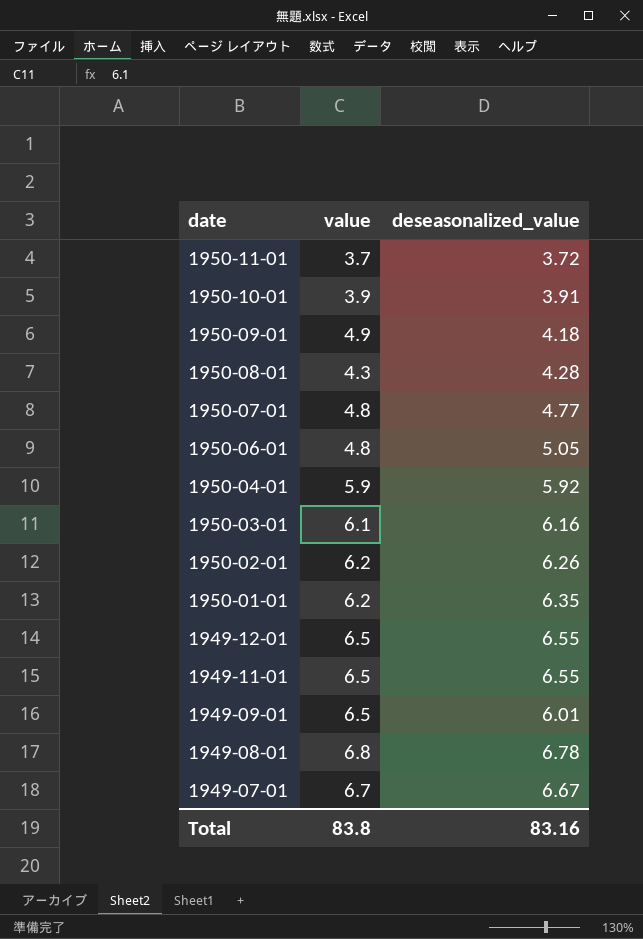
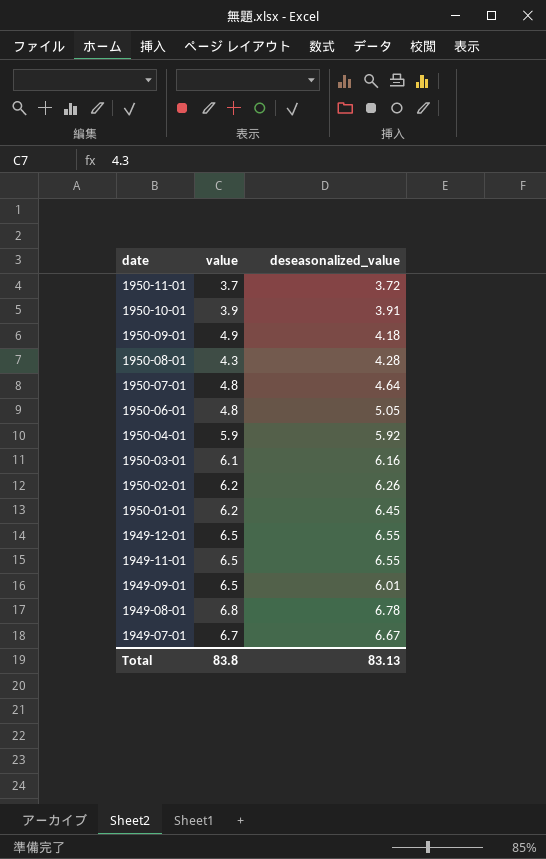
1950-07-01 | deseasonalized_value: 4.77 -> 4.64
1950-01-01 | deseasonalized_value: 6.35 -> 6.45
Total | deseasonalized_value: 83.16 -> 83.13

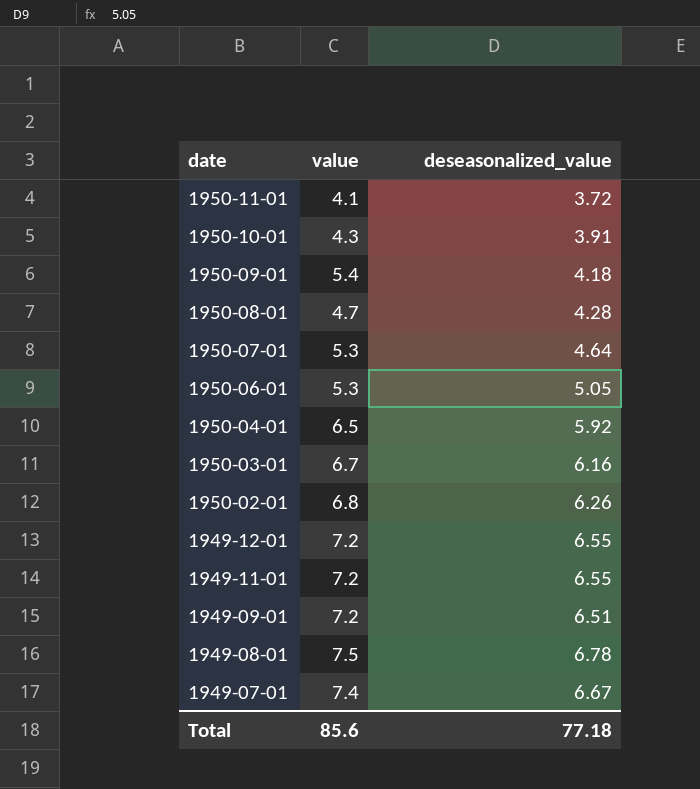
row 1950-01-01: 6.2 | 6.45 -> none
1950-11-01 | value: 3.7 -> 4.1
1950-10-01 | value: 3.9 -> 4.3
1950-09-01 | value: 4.9 -> 5.4
1950-08-01 | value: 4.3 -> 4.7
1950-07-01 | value: 4.8 -> 5.3
1950-06-01 | value: 4.8 -> 5.3
1950-04-01 | value: 5.9 -> 6.5
1950-03-01 | value: 6.1 -> 6.7
1950-02-01 | value: 6.2 -> 6.8
1949-12-01 | value: 6.5 -> 7.2
1949-11-01 | value: 6.5 -> 7.2
1949-09-01 | value: 6.5 -> 7.2
1949-09-01 | deseasonalized_value: 6.01 -> 6.51
1949-08-01 | value: 6.8 -> 7.5
1949-07-01 | value: 6.7 -> 7.4
Total | value: 83.8 -> 85.6
Total | deseasonalized_value: 83.13 -> 77.18

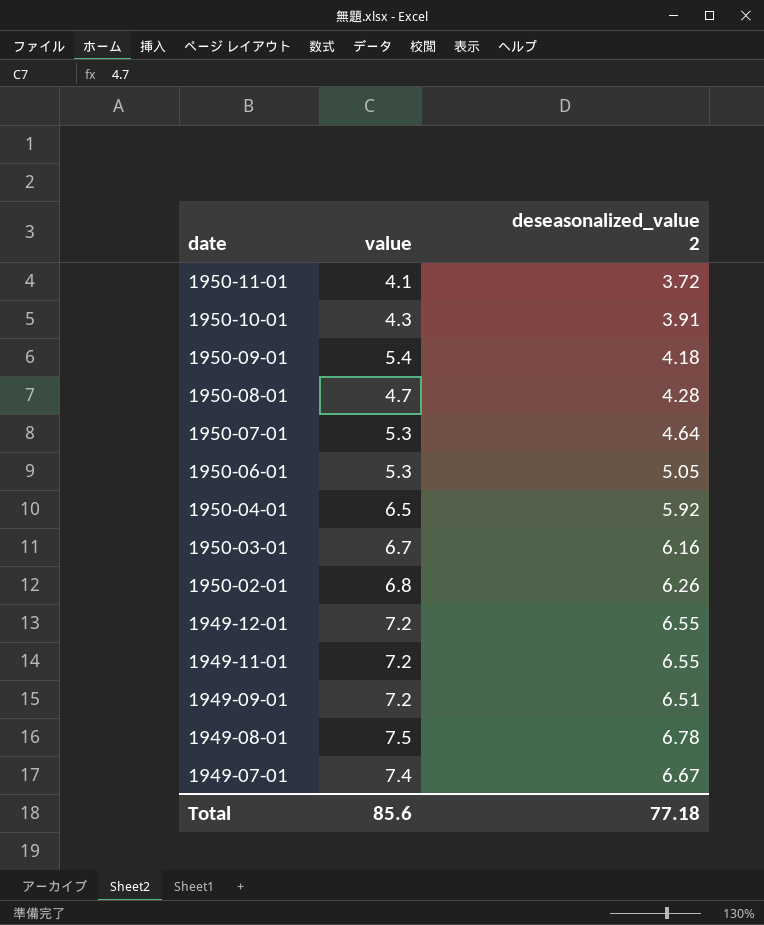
column name: deseasonalized_value -> deseasonalized_value 2

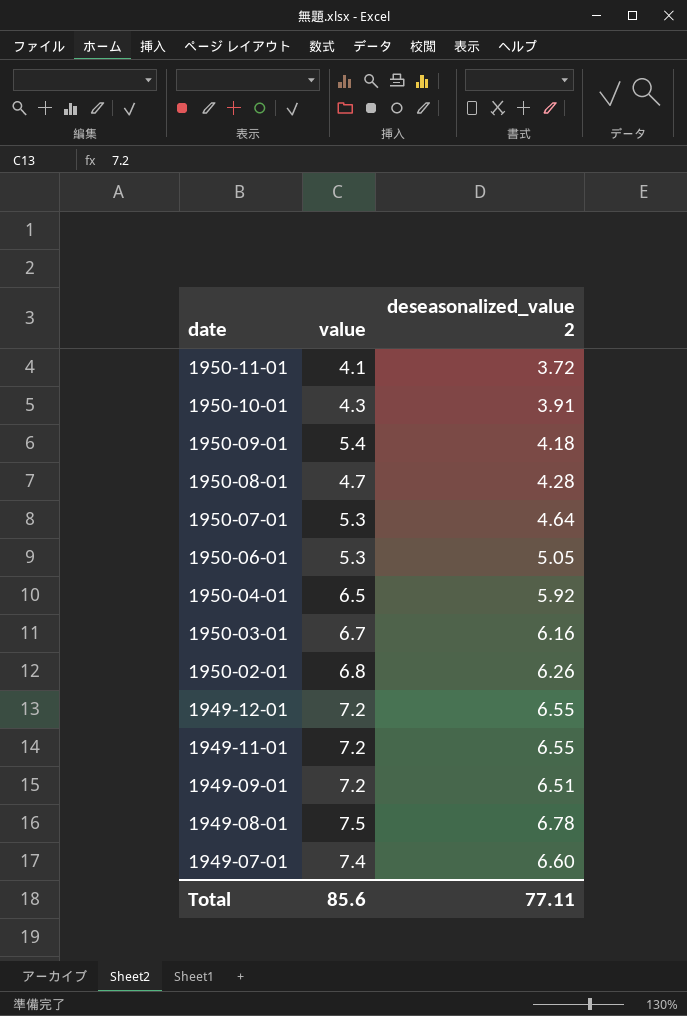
1949-07-01 | deseasonalized_value 2: 6.67 -> 6.60
Total | deseasonalized_value 2: 77.18 -> 77.11

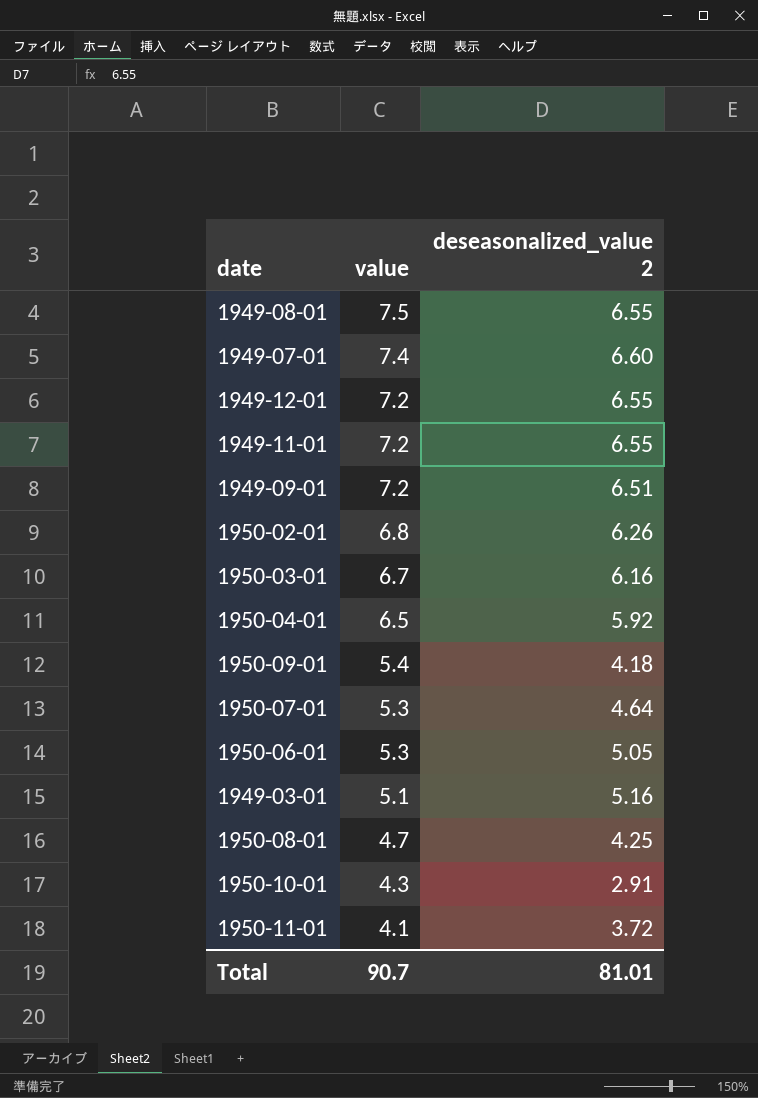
row order: date descending -> value descending
1949-08-01 | deseasonalized_value 2: 6.78 -> 6.55
row 1949-03-01: none -> 5.1 | 5.16
1950-08-01 | deseasonalized_value 2: 4.28 -> 4.25
1950-10-01 | deseasonalized_value 2: 3.91 -> 2.91
Total | value: 85.6 -> 90.7
Total | deseasonalized_value 2: 77.11 -> 81.01

